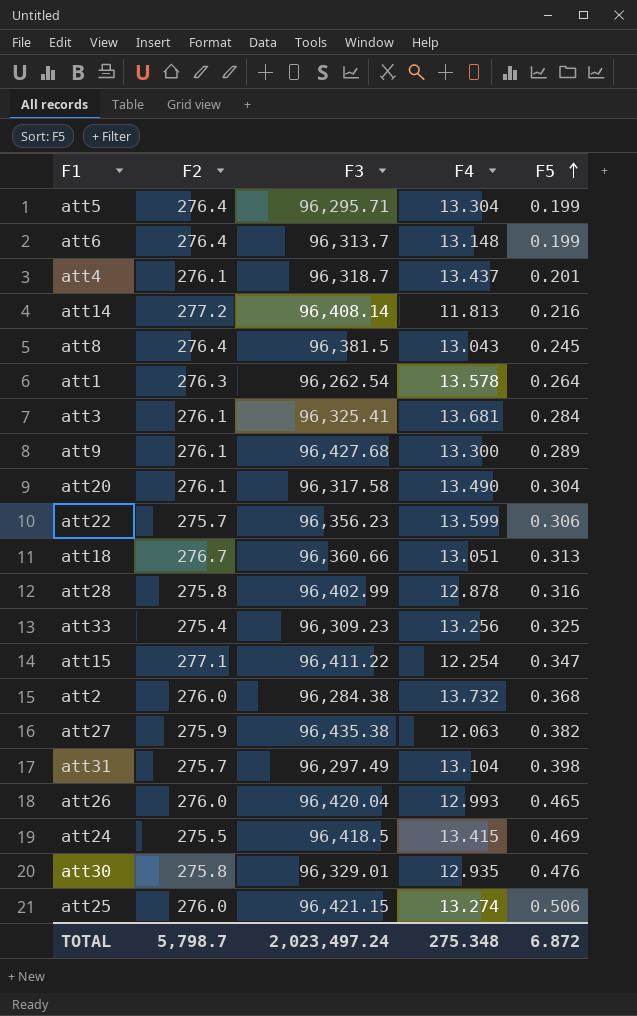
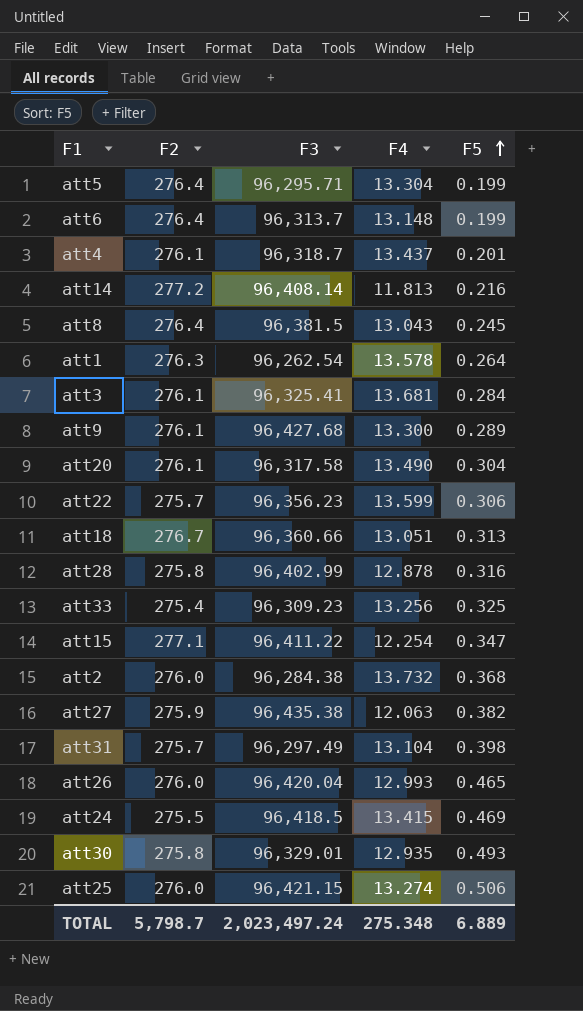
att30 | F5: 0.476 -> 0.493
TOTAL | F5: 6.872 -> 6.889

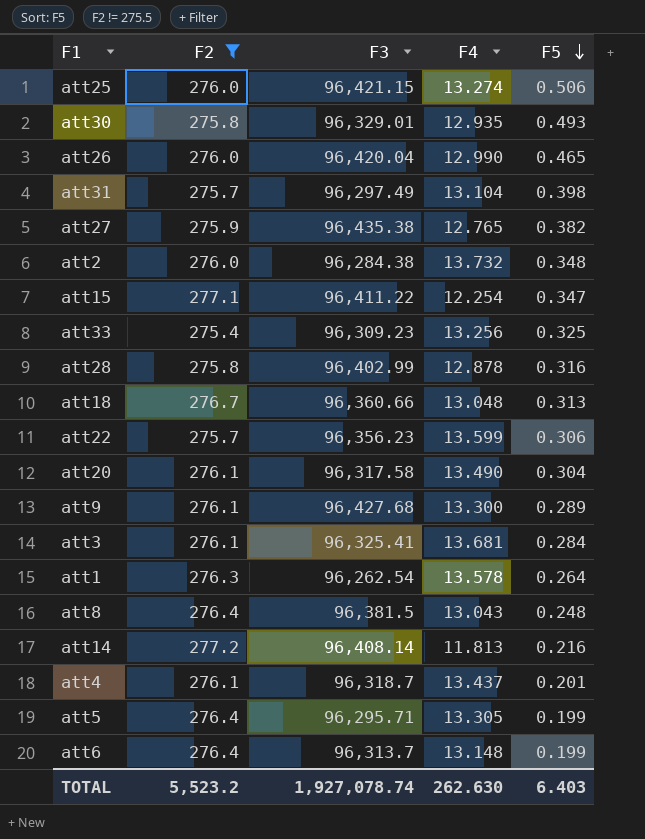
filter: none -> F2 != 275.5
row order: F5 ascending -> F5 descending
att26 | F4: 12.993 -> 12.990
att27 | F4: 12.063 -> 12.765
att2 | F5: 0.368 -> 0.348
att18 | F4: 13.051 -> 13.048
att8 | F5: 0.245 -> 0.248
att5 | F4: 13.304 -> 13.305
TOTAL | F2: 5,798.7 -> 5,523.2
TOTAL | F3: 2,023,497.24 -> 1,927,078.74
TOTAL | F4: 275.348 -> 262.630
TOTAL | F5: 6.889 -> 6.403

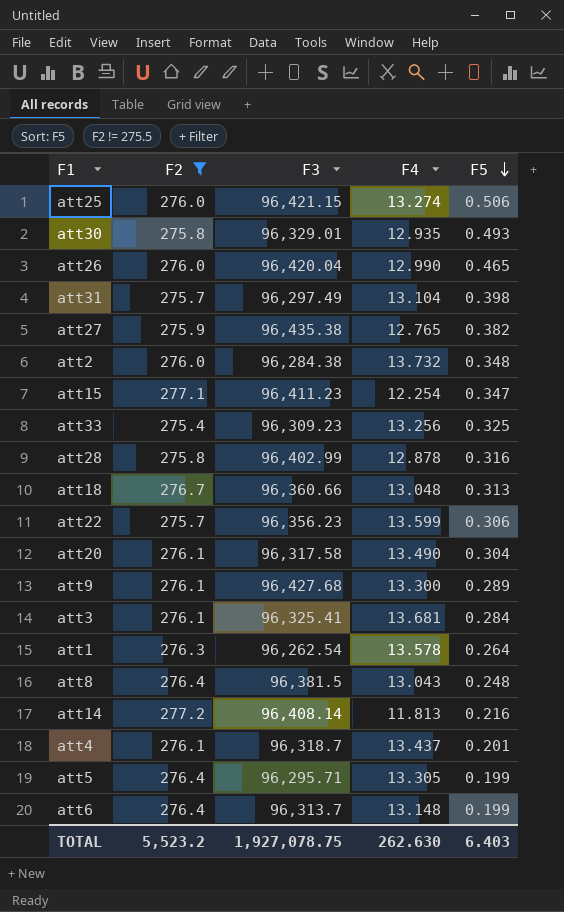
att15 | F3: 96,411.22 -> 96,411.23
TOTAL | F3: 1,927,078.74 -> 1,927,078.75

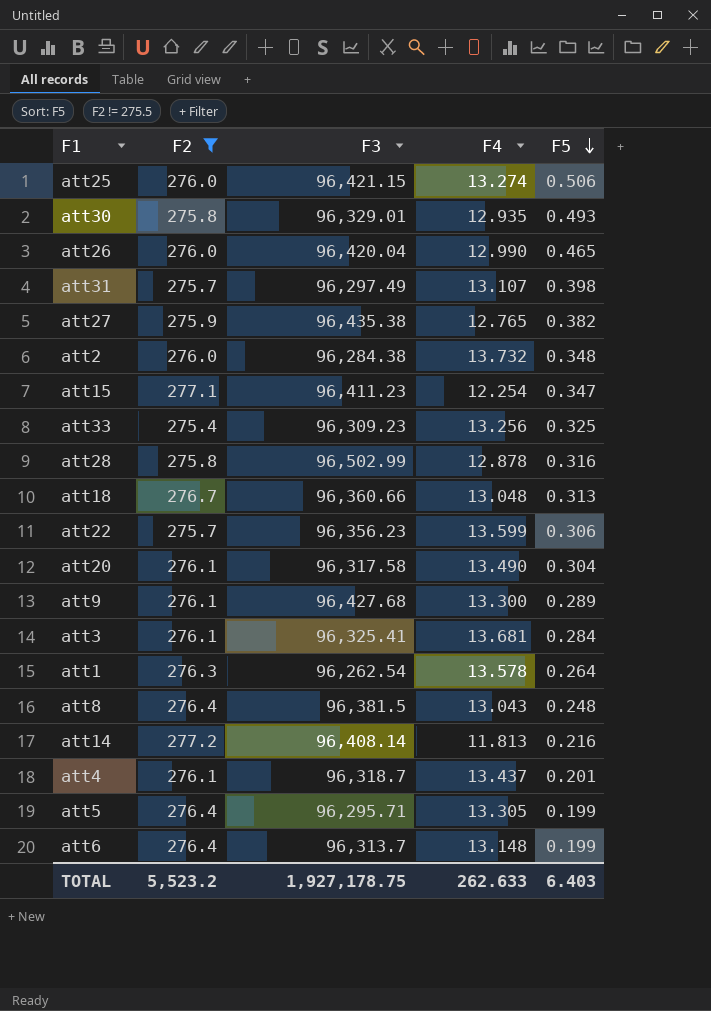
att31 | F4: 13.104 -> 13.107
att28 | F3: 96,402.99 -> 96,502.99
TOTAL | F3: 1,927,078.75 -> 1,927,178.75
TOTAL | F4: 262.630 -> 262.633

